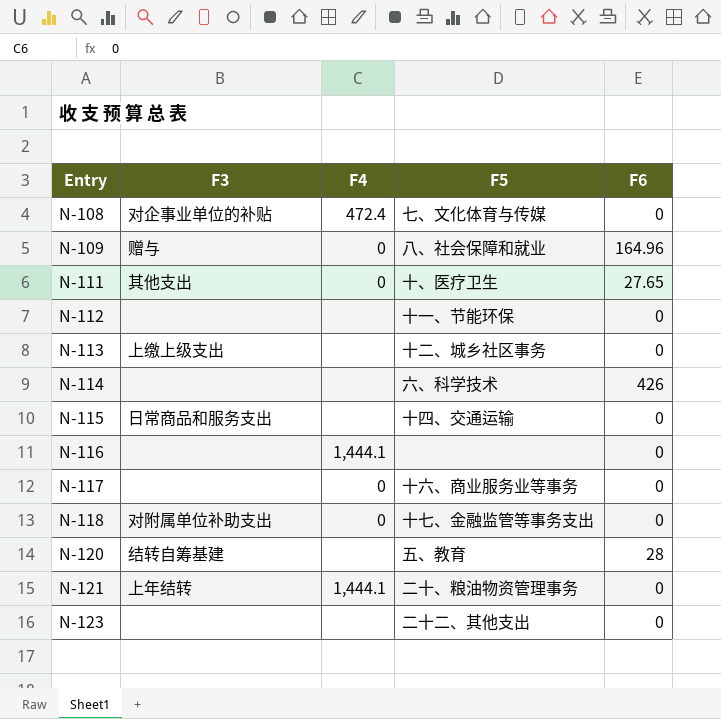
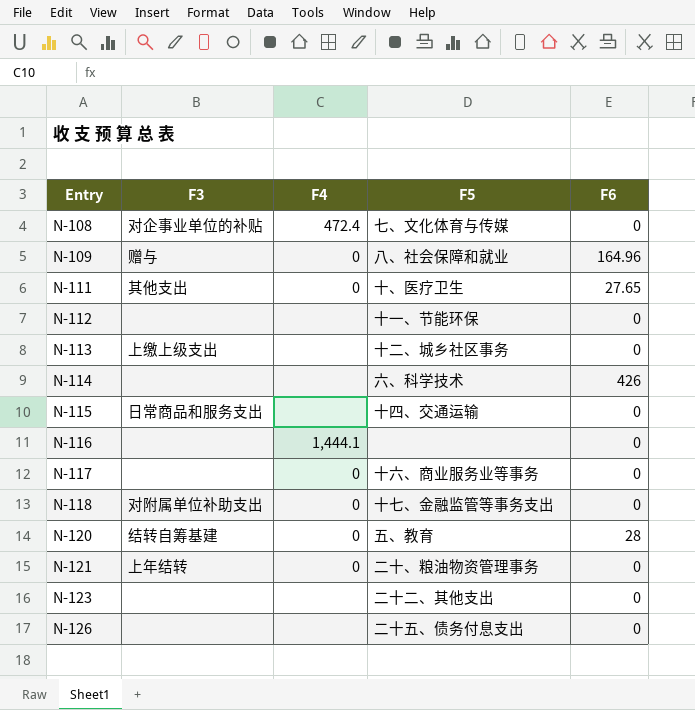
N-120 | F4: none -> 0
N-121 | F4: 1,444.1 -> 0
row N-126: none -> none | none | 二十五、债务付息支出 | 0

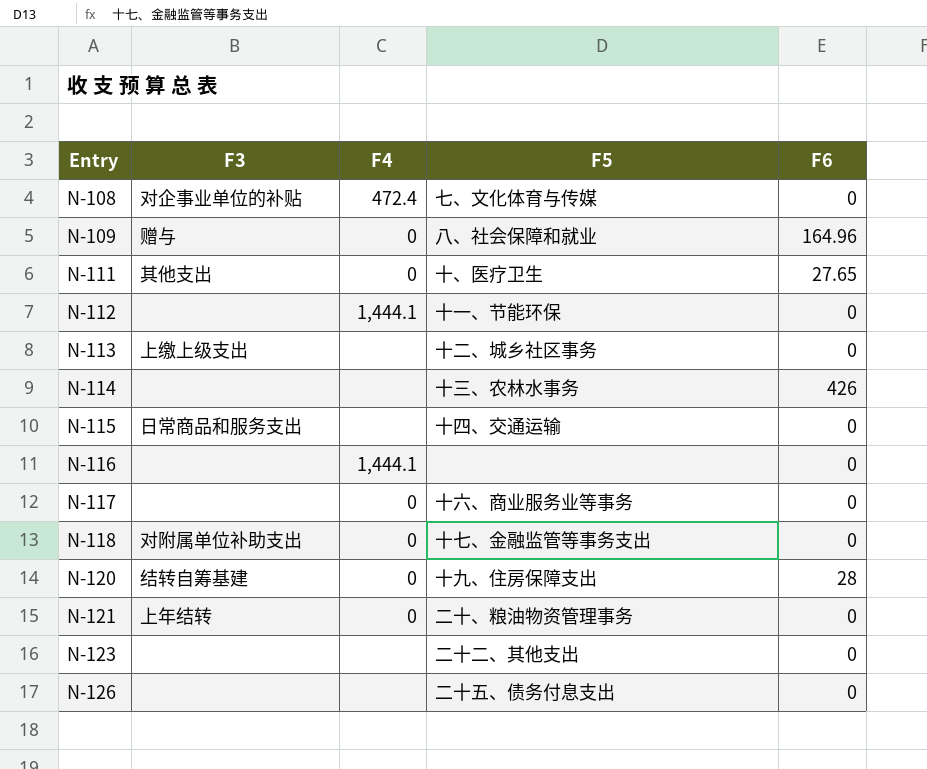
N-112 | F4: none -> 1,444.1
N-114 | F5: 六、科学技术 -> 十三、农林水事务
N-120 | F5: 五、教育 -> 十九、住房保障支出

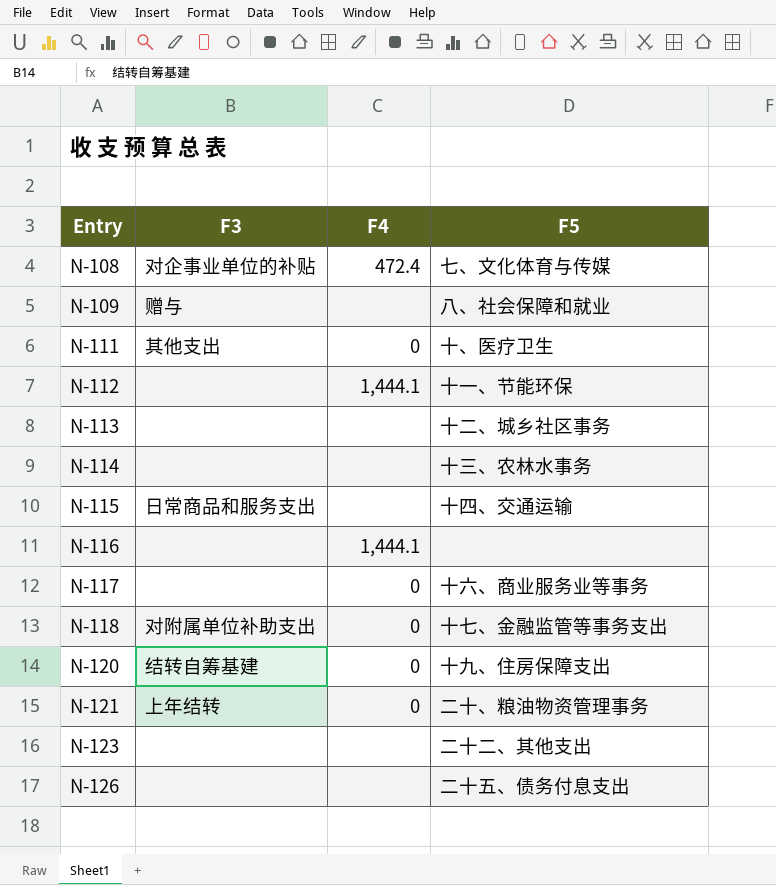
column F6 | position: 5 -> none
N-109 | F4: 0 -> none
N-113 | F3: 上缴上级支出 -> none

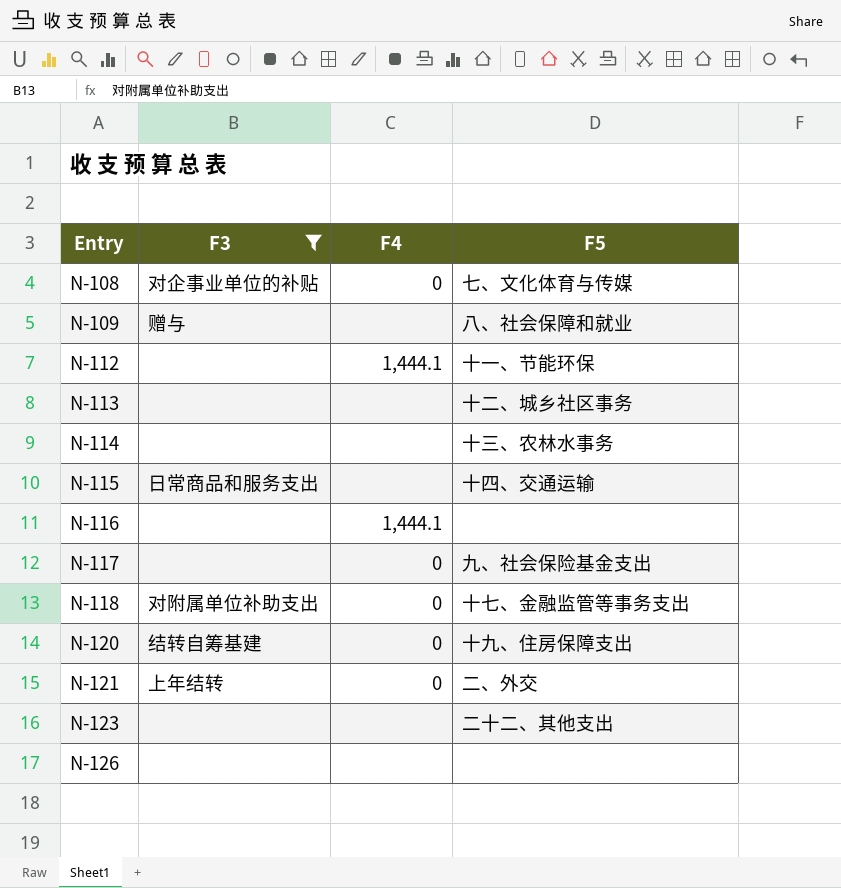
filter: none -> F3 != 其他支出
N-108 | F4: 472.4 -> 0
N-117 | F5: 十六、商业服务业等事务 -> 九、社会保险基金支出
N-121 | F5: 二十、粮油物资管理事务 -> 二、外交
N-126 | F5: 二十五、债务付息支出 -> none

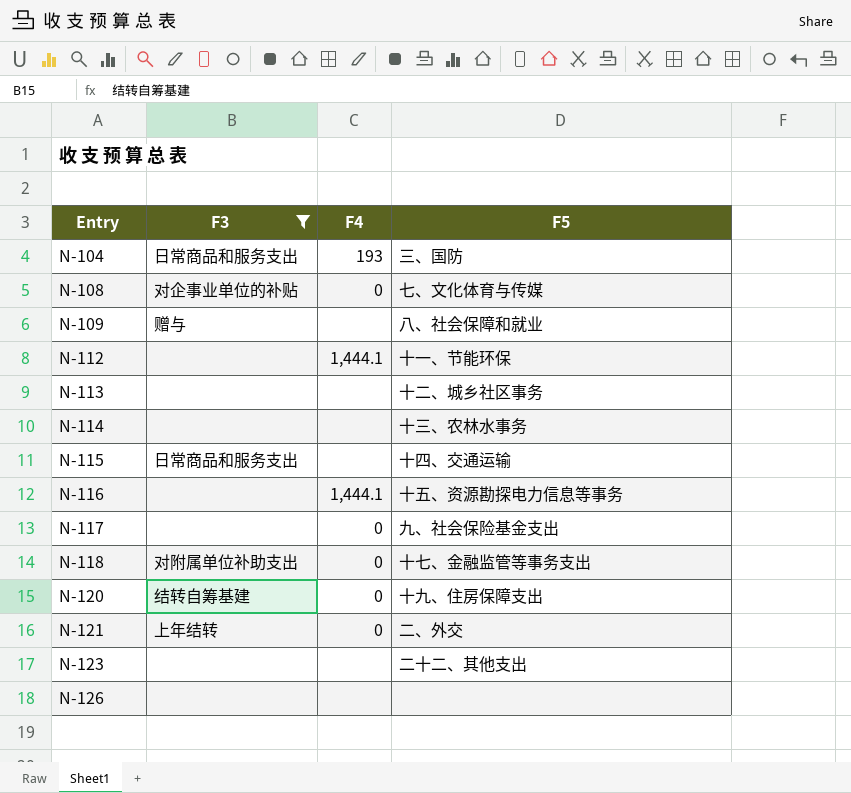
row N-104: none -> 日常商品和服务支出 | 193 | 三、国防
N-116 | F5: none -> 十五、资源勘探电力信息等事务

